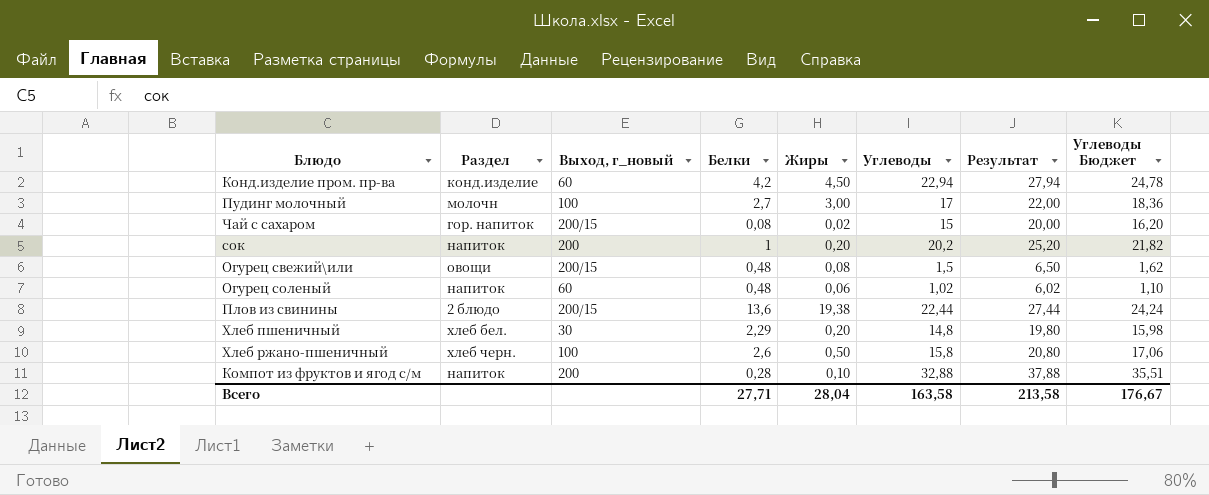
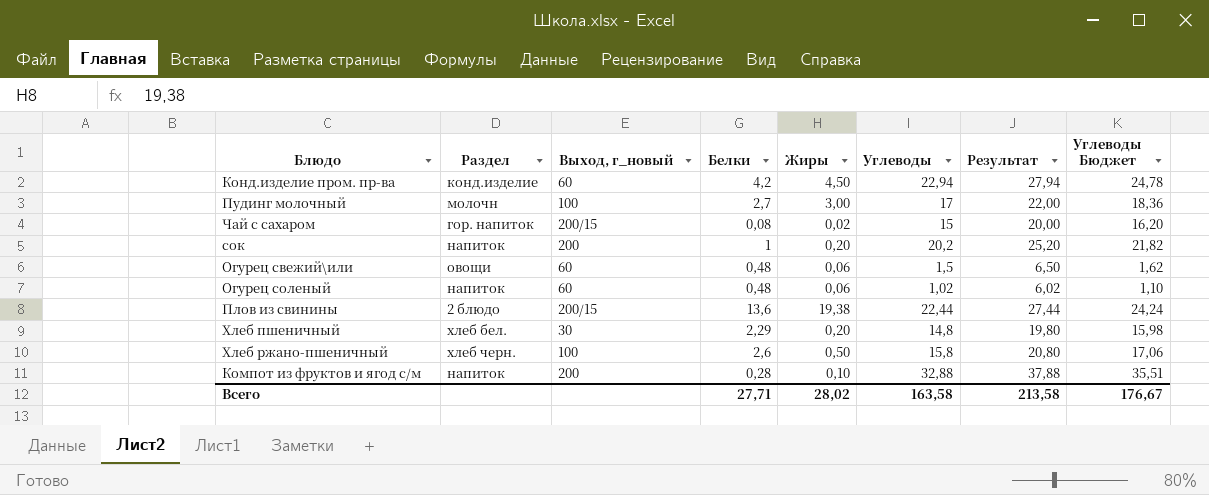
Огурец свежий\или | Выход, г_новый: 200/15 -> 60
Огурец свежий\или | Жиры: 0,08 -> 0,06
Всего | Жиры: 28,04 -> 28,02

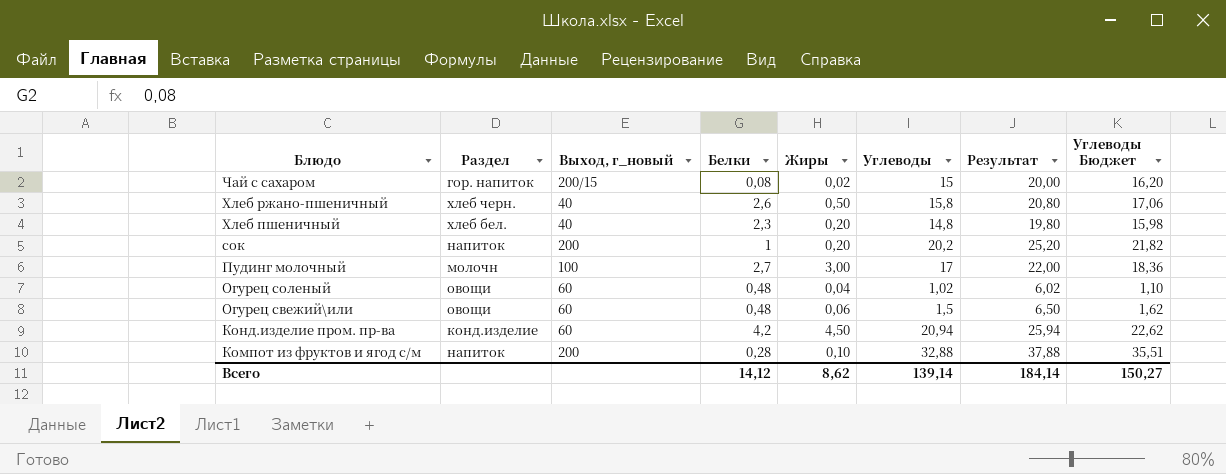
row order: none -> Блюдо descending
row Плов из свинины: 2 блюдо | 200/15 | 13,6 | 19,38 | 22,44 | 27,44 | 24,24 -> none
Хлеб ржано-пшеничный | Выход, г_новый: 100 -> 40
Хлеб пшеничный | Выход, г_новый: 30 -> 40
Хлеб пшеничный | Белки: 2,29 -> 2,3
Огурец соленый | Раздел: напиток -> овощи
Огурец соленый | Жиры: 0,06 -> 0,04
Конд.изделие пром. пр-ва | Углеводы: 22,94 -> 20,94
Конд.изделие пром. пр-ва | Результат: 27,94 -> 25,94
Конд.изделие пром. пр-ва | Углеводы Бюджет: 24,78 -> 22,62
Всего | Белки: 27,71 -> 14,12
Всего | Жиры: 28,02 -> 8,62
Всего | Углеводы: 163,58 -> 139,14
Всего | Результат: 213,58 -> 184,14
Всего | Углеводы Бюджет: 176,67 -> 150,27

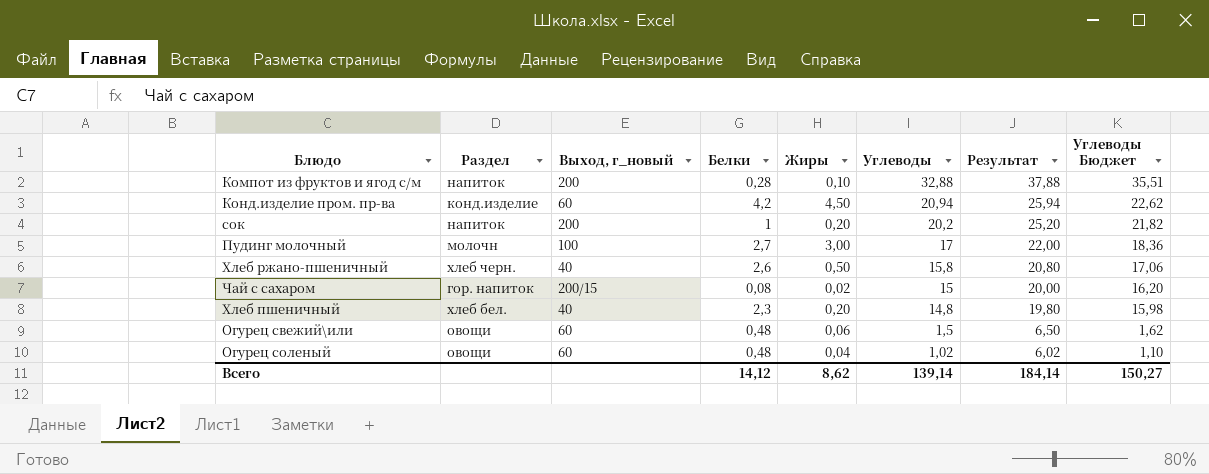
row order: Блюдо descending -> Углеводы descending

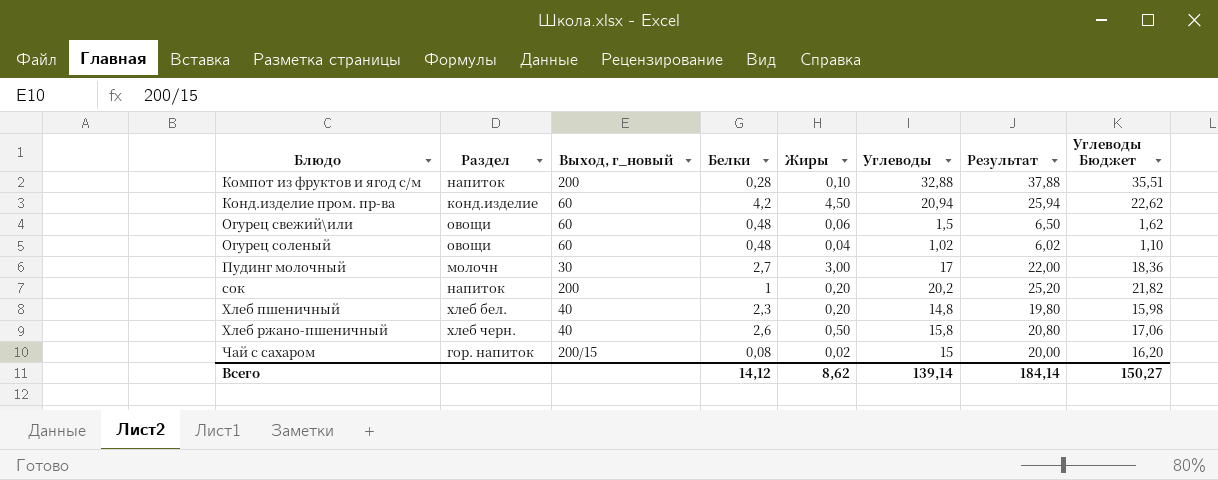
row order: Углеводы descending -> Блюдо ascending
Пудинг молочный | Выход, г_новый: 100 -> 30

